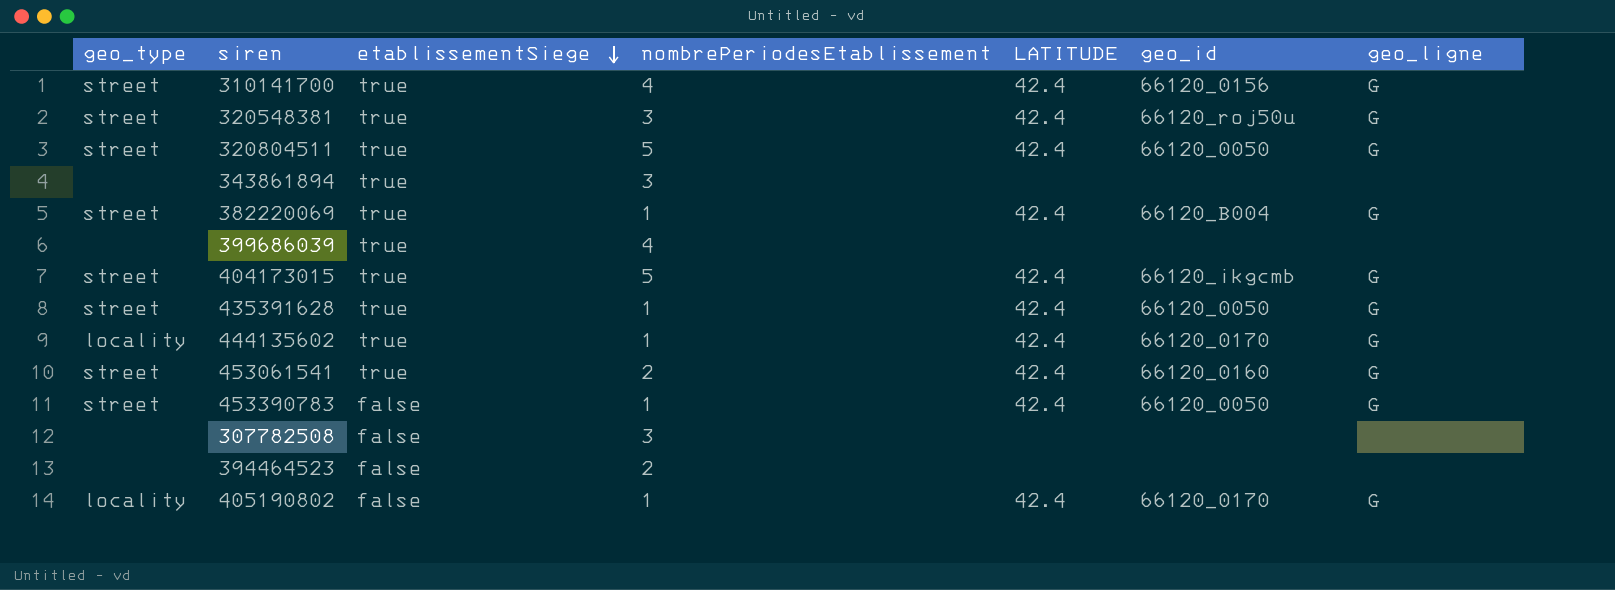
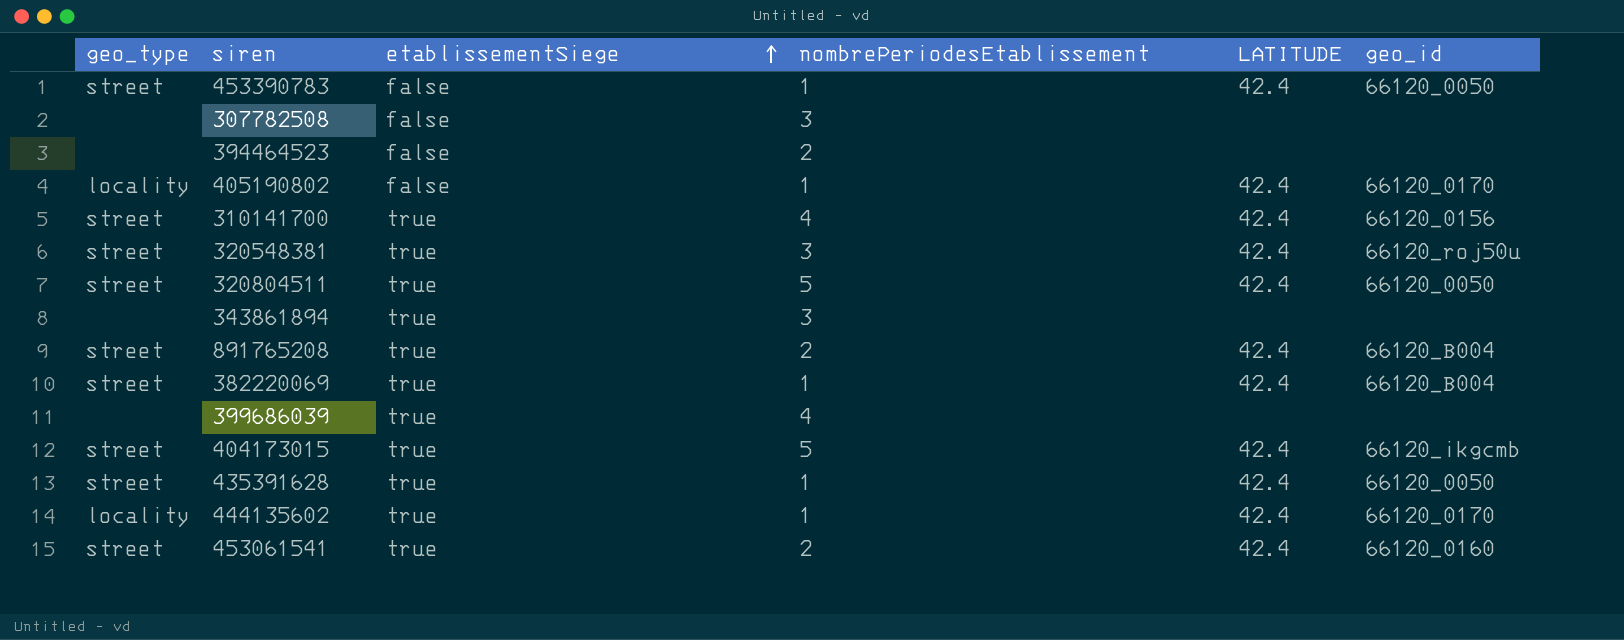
row order: etablissementSiege descending -> etablissementSiege ascending
column geo_ligne | position: 7 -> none
row 891765208: none -> street | true | 2 | 42.4 | 66120_B004

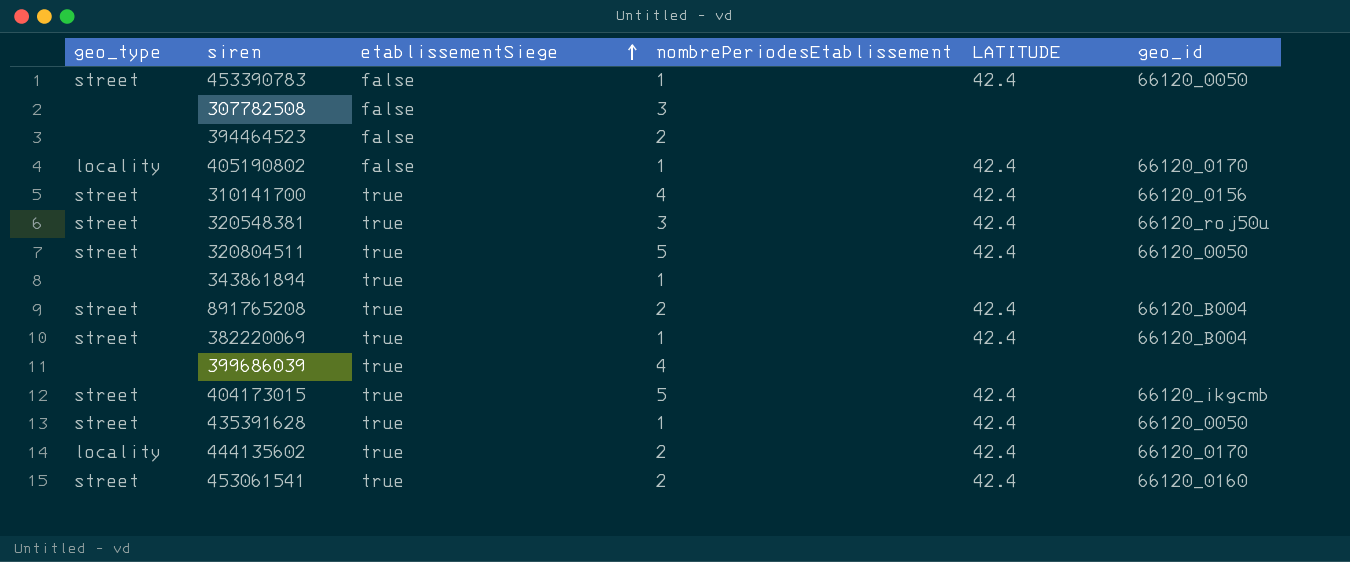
343861894 | nombrePeriodesEtablissement: 3 -> 1
444135602 | nombrePeriodesEtablissement: 1 -> 2

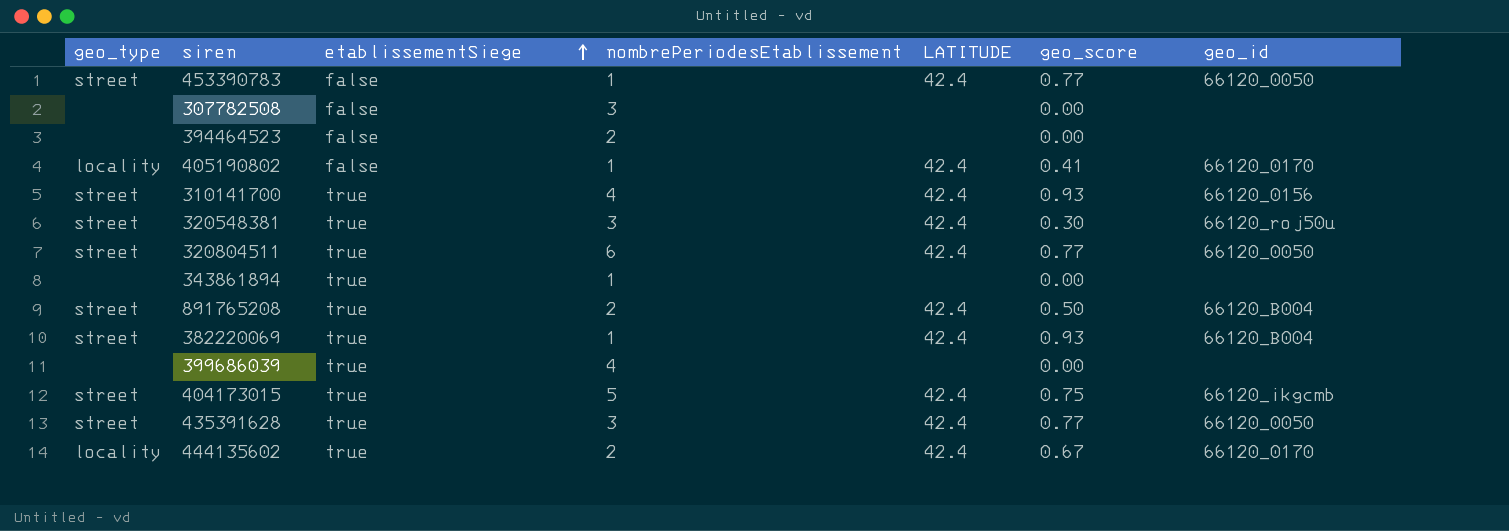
column geo_score | position: none -> 6
row 453061541: street | true | 2 | 42.4 | 66120_0160 -> none
320804511 | nombrePeriodesEtablissement: 5 -> 6
435391628 | nombrePeriodesEtablissement: 1 -> 3

